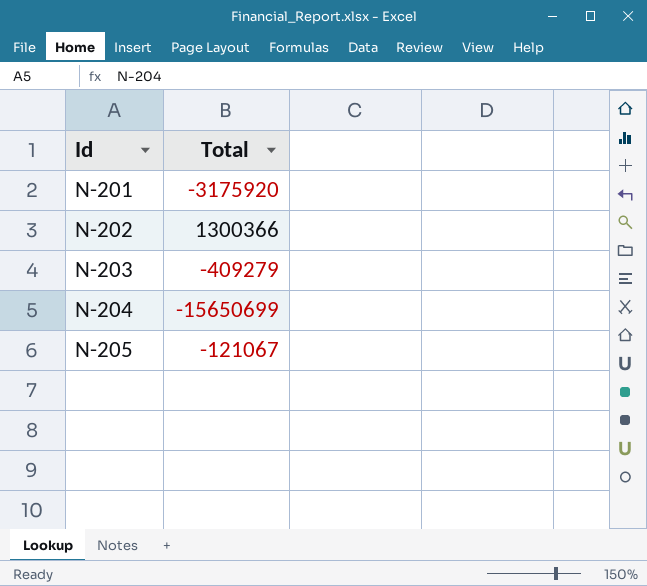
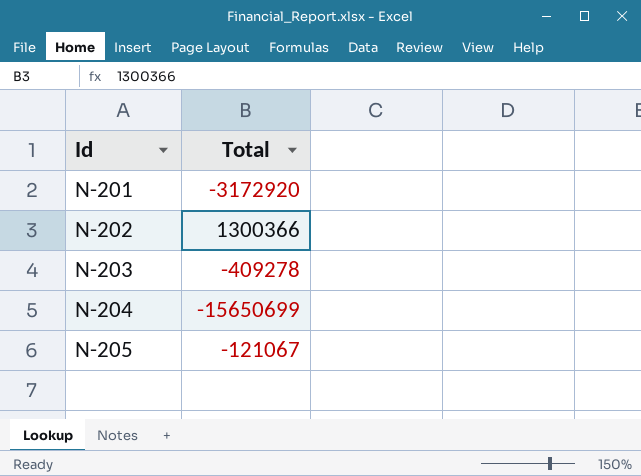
N-201 | Total: -3175920 -> -3172920
N-203 | Total: -409279 -> -409278

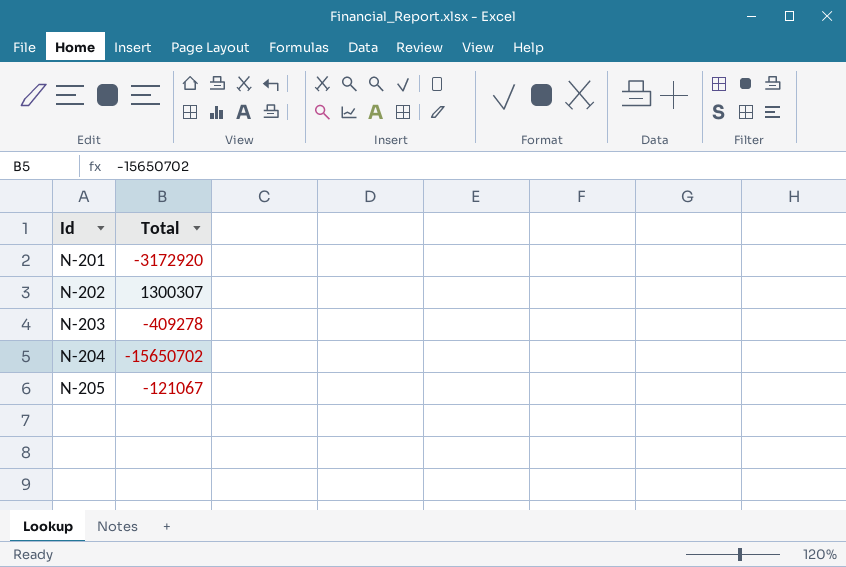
N-202 | Total: 1300366 -> 1300307
N-204 | Total: -15650699 -> -15650702

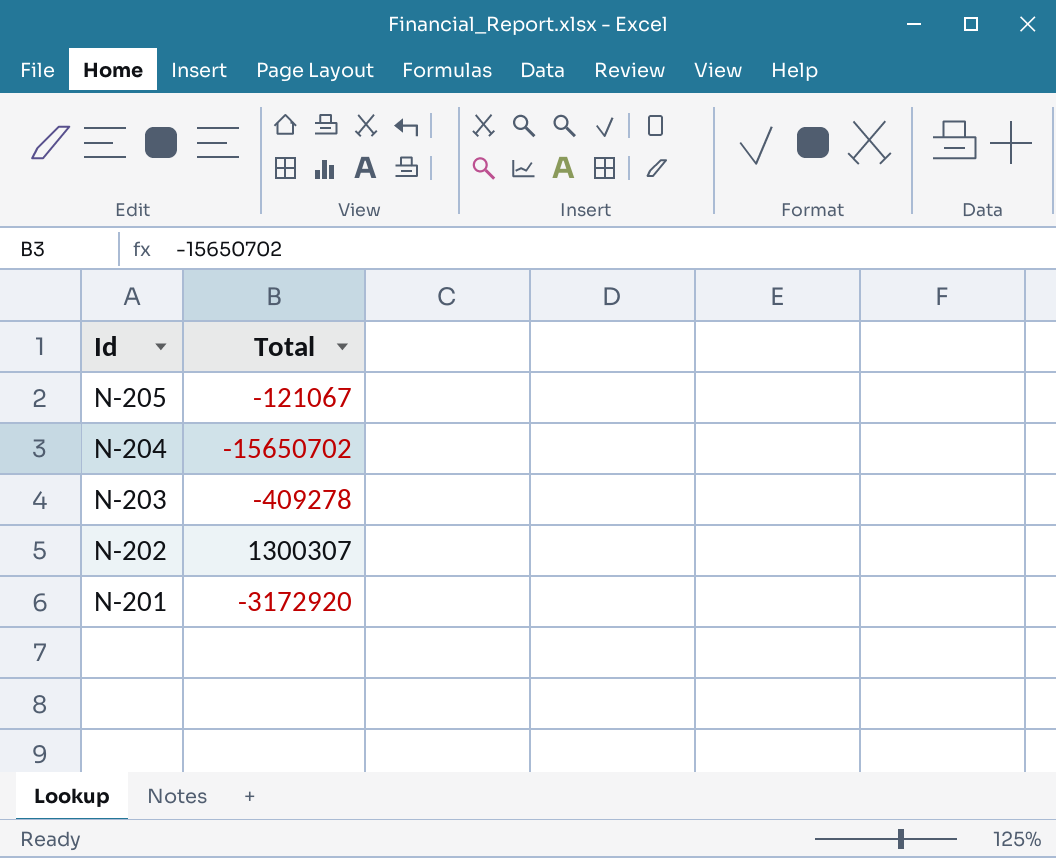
row order: Id ascending -> Id descending

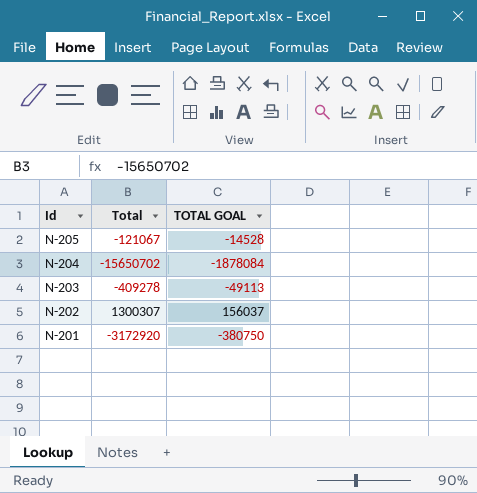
column TOTAL GOAL | formula: none -> [Total] * 0.12

